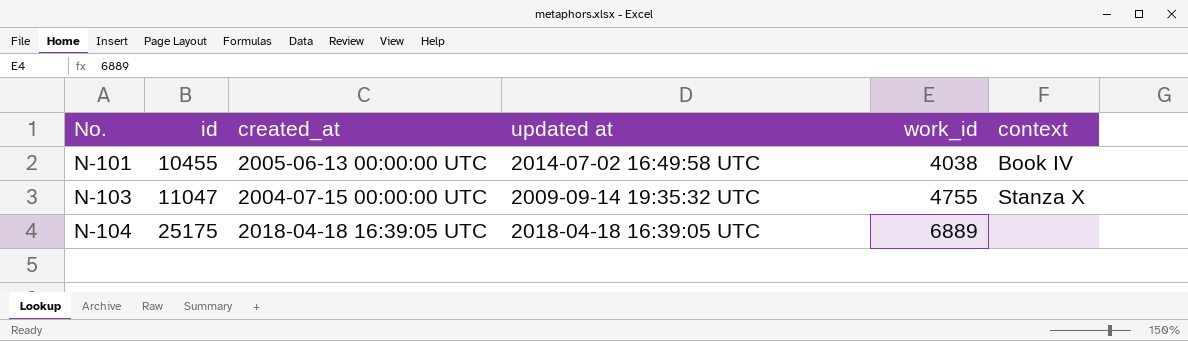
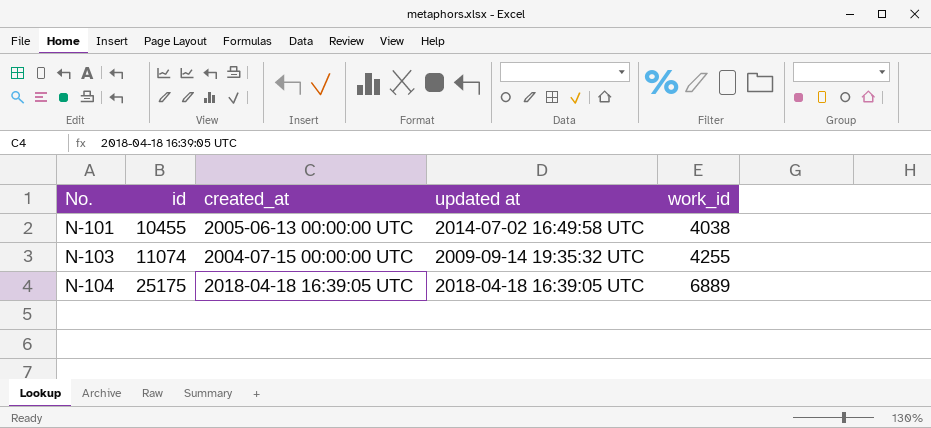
column context | position: 6 -> none
N-103 | id: 11047 -> 11074
N-103 | work_id: 4755 -> 4255

